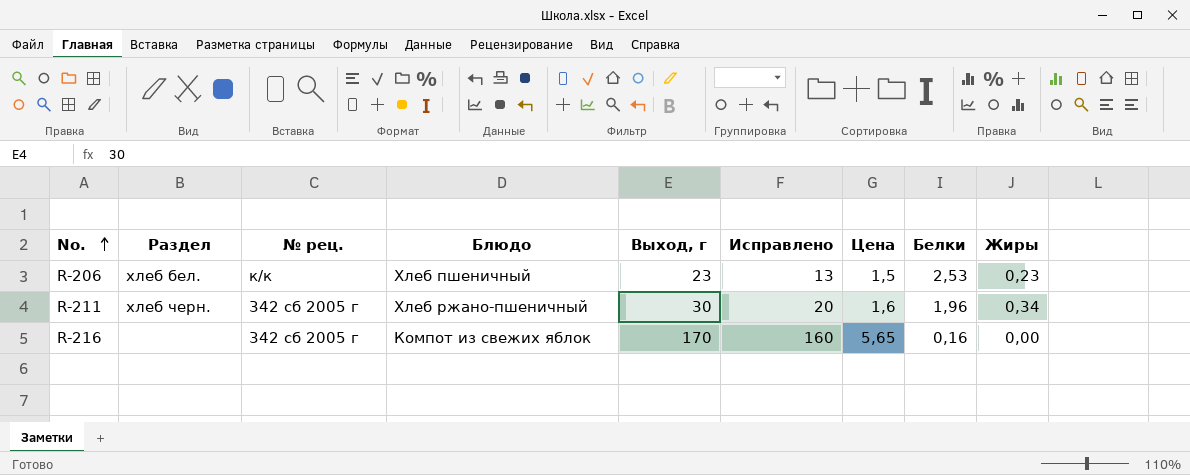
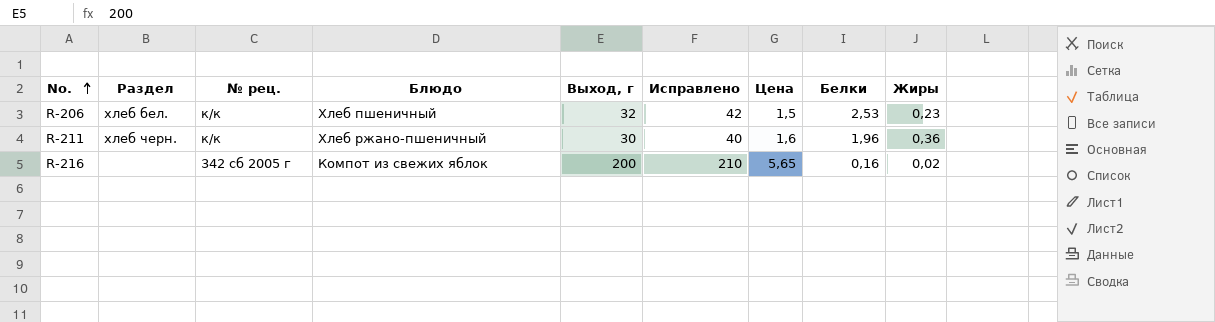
column Исправлено | formula: [Выход, г] - 10 -> [Выход, г] + 10
R-206 | Выход, г: 23 -> 32
R-211 | № рец.: 342 сб 2005 г -> к/к
R-211 | Жиры: 0,34 -> 0,36
R-216 | Выход, г: 170 -> 200
R-216 | Жиры: 0,00 -> 0,02

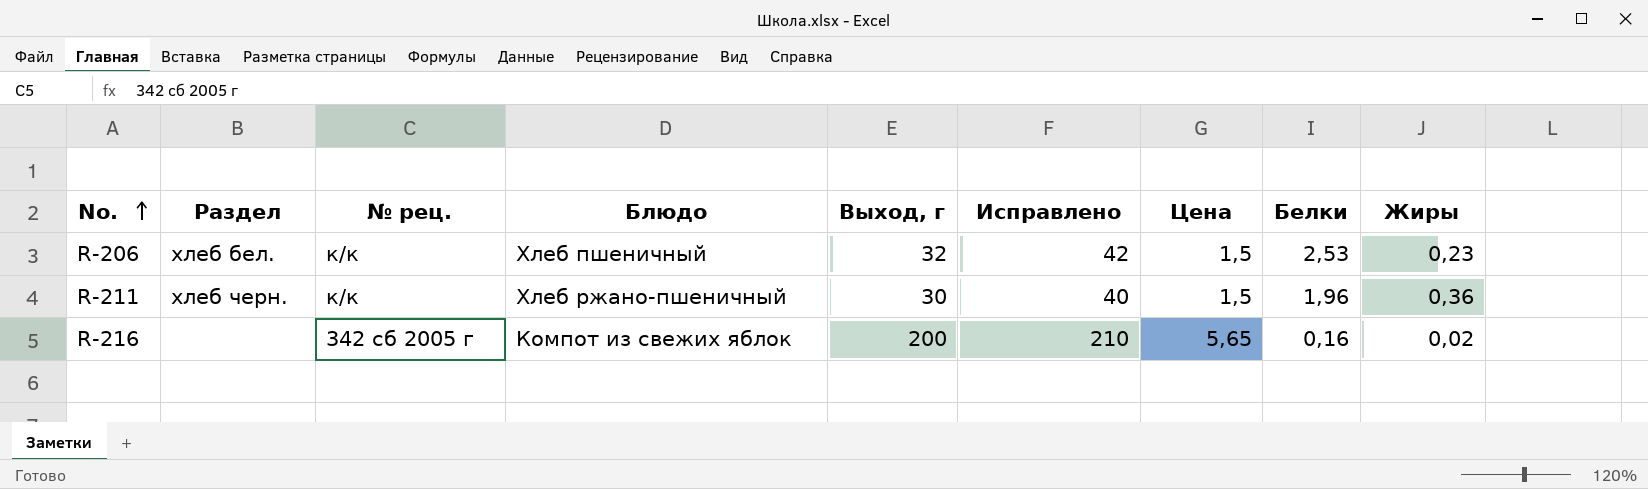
R-211 | Цена: 1,6 -> 1,5

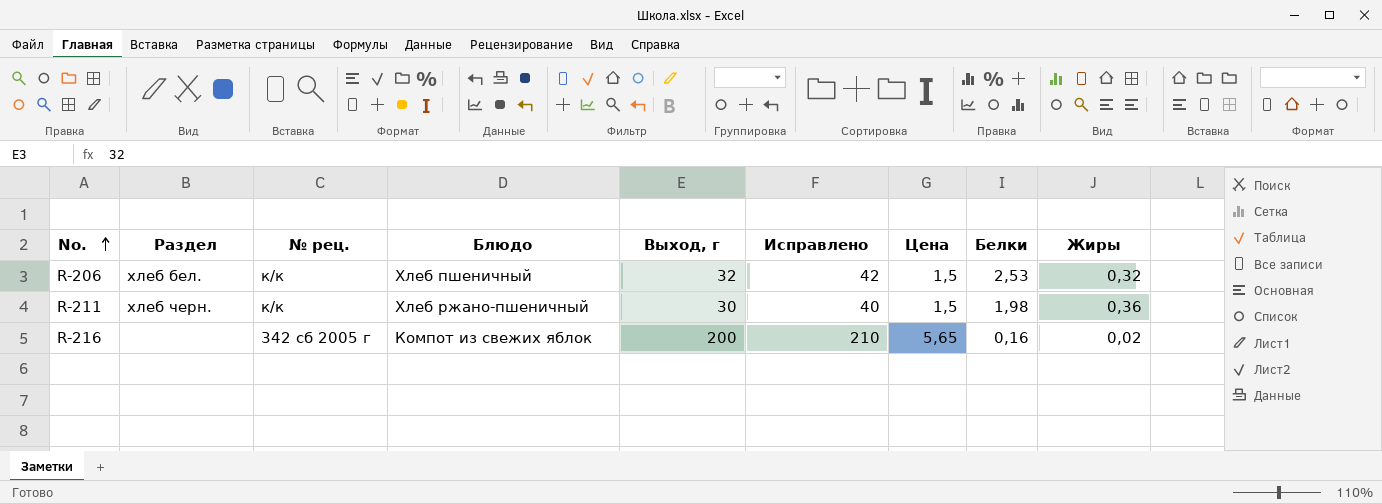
R-206 | Жиры: 0,23 -> 0,32
R-211 | Белки: 1,96 -> 1,98

